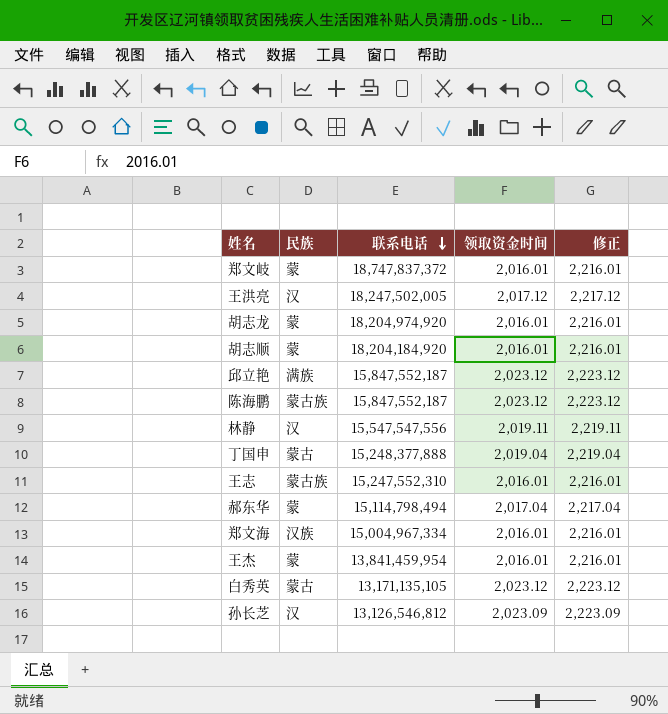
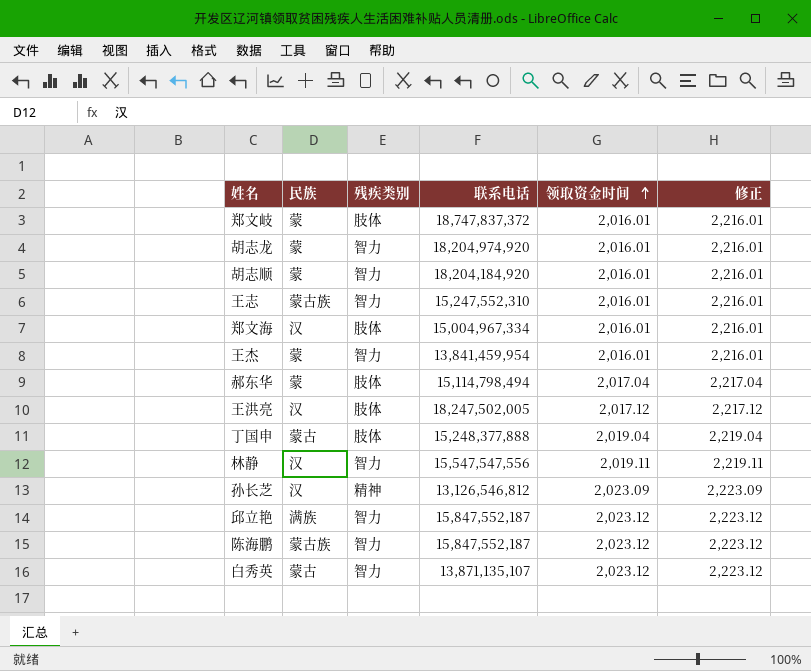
row order: 联系电话 descending -> 领取资金时间 ascending
column 残疾类别 | position: none -> 3
郑文海 | 民族: 汉族 -> 汉
白秀英 | 联系电话: 13,171,135,105 -> 13,871,135,107

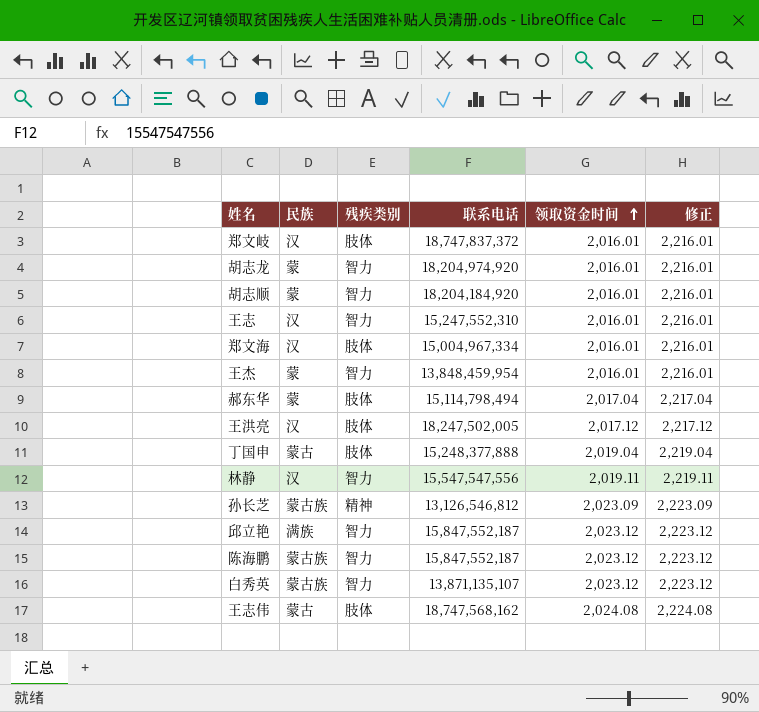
郑文岐 | 民族: 蒙 -> 汉
王志 | 民族: 蒙古族 -> 汉
王杰 | 联系电话: 13,841,459,954 -> 13,848,459,954
孙长芝 | 民族: 汉 -> 蒙古族
白秀英 | 民族: 蒙古 -> 蒙古族
row 王志伟: none -> 蒙古 | 肢体 | 18,747,568,162 | 2,024.08 | 2,224.08

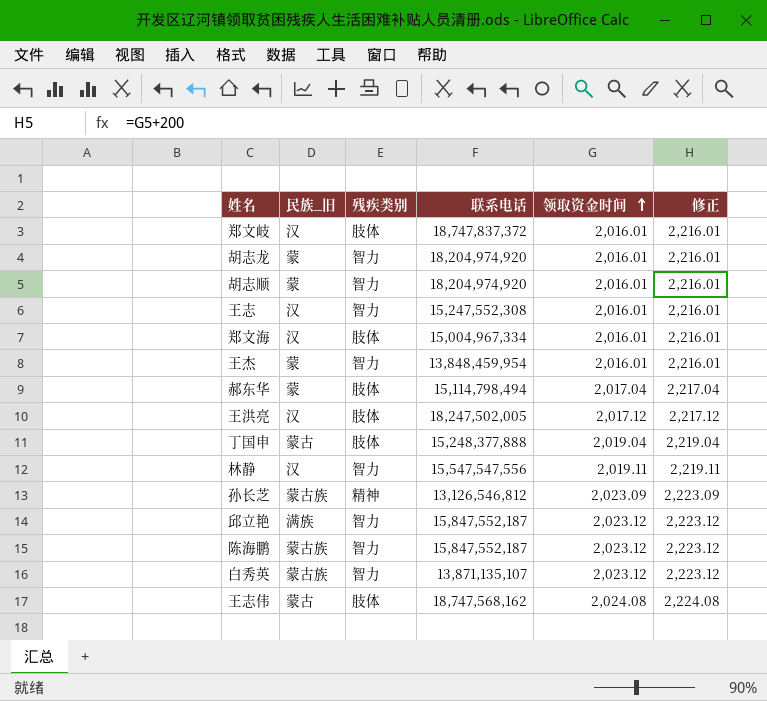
column name: 民族 -> 民族_旧
胡志顺 | 联系电话: 18,204,184,920 -> 18,204,974,920
王志 | 联系电话: 15,247,552,310 -> 15,247,552,308

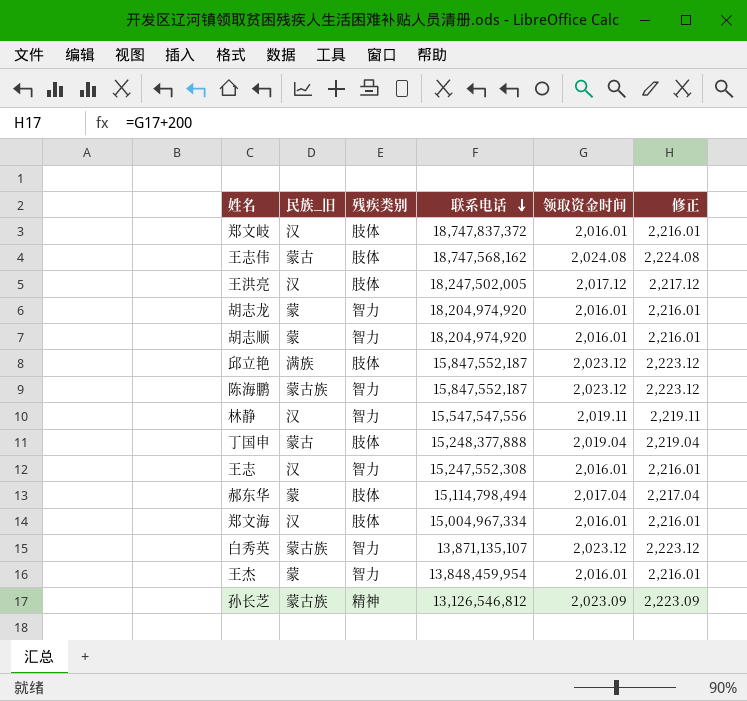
row order: 领取资金时间 ascending -> 联系电话 descending
邱立艳 | 残疾类别: 智力 -> 肢体

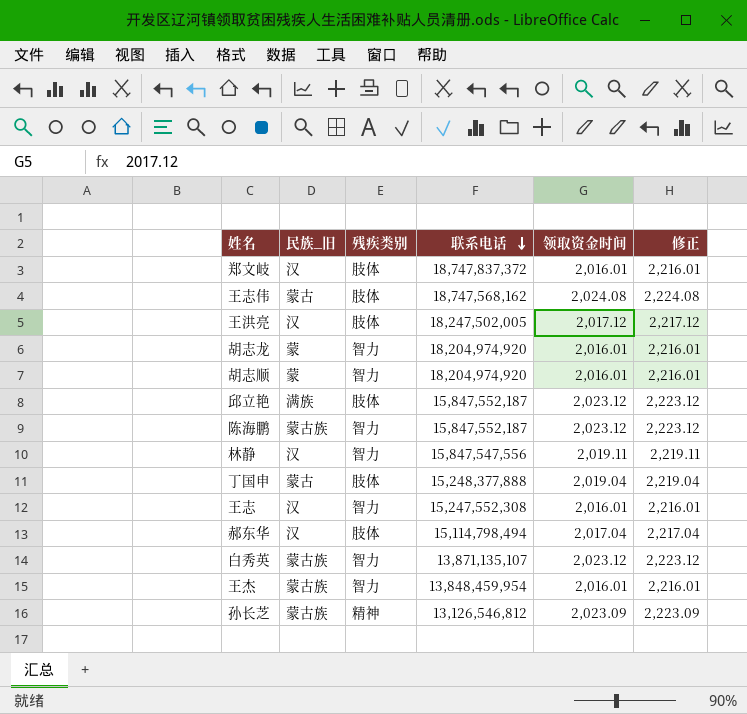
row 郑文海: 汉 | 肢体 | 15,004,967,334 | 2,016.01 | 2,216.01 -> none
林静 | 联系电话: 15,547,547,556 -> 15,847,547,556
郝东华 | 民族_旧: 蒙 -> 汉
王杰 | 民族_旧: 蒙 -> 蒙古族

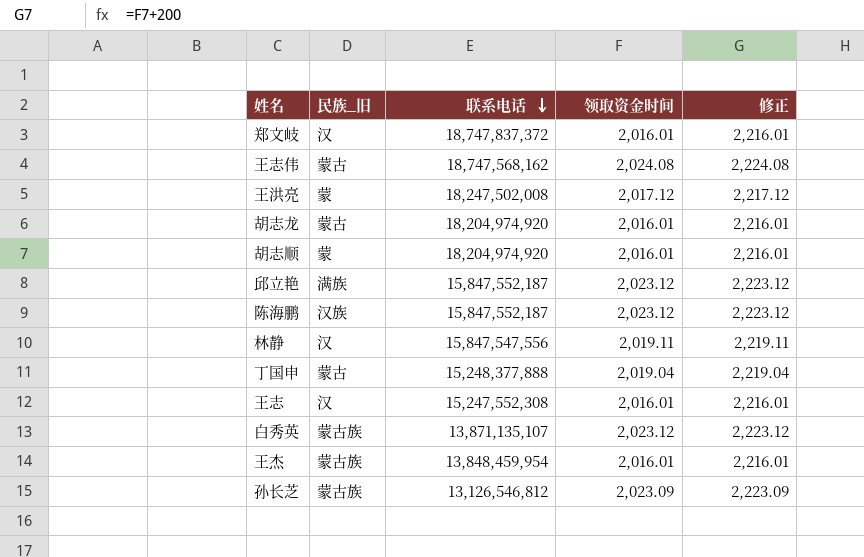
column 残疾类别 | position: 3 -> none
row 郝东华: 汉 | 肢体 | 15,114,798,494 | 2,017.04 | 2,217.04 -> none
王洪亮 | 民族_旧: 汉 -> 蒙
王洪亮 | 联系电话: 18,247,502,005 -> 18,247,502,008
胡志龙 | 民族_旧: 蒙 -> 蒙古
陈海鹏 | 民族_旧: 蒙古族 -> 汉族

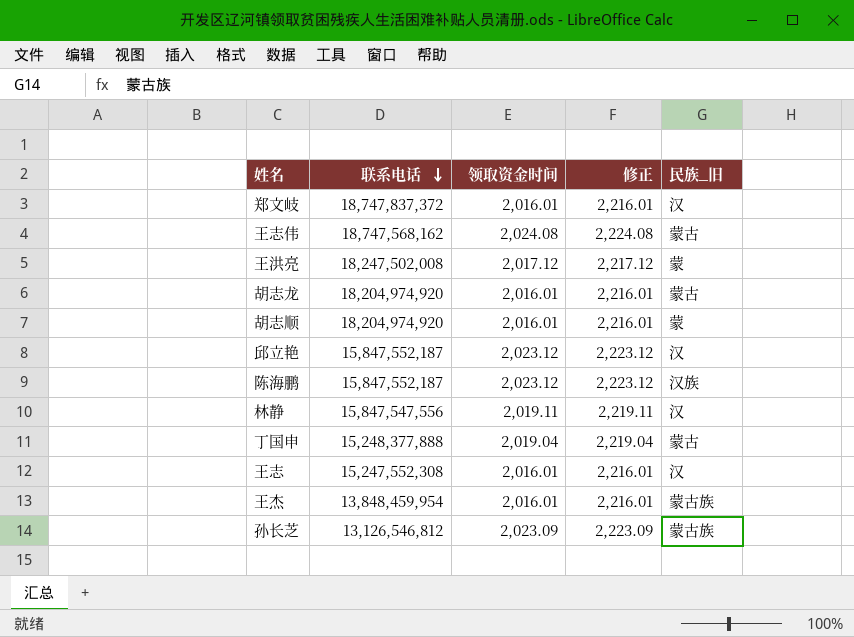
column 民族_旧 | position: 2 -> 5
row 白秀英: 蒙古族 | 13,871,135,107 | 2,023.12 | 2,223.12 -> none
邱立艳 | 民族_旧: 满族 -> 汉

